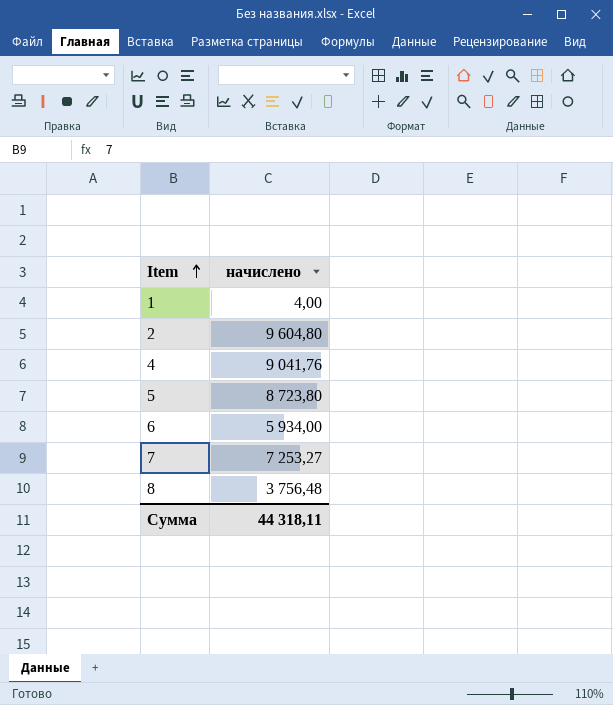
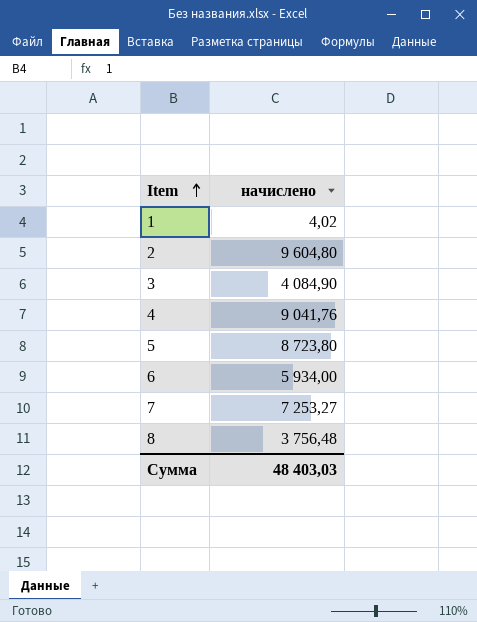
1 | начислено: 4,00 -> 4,02
row 3: none -> 4 084,90
Сумма | начислено: 44 318,11 -> 48 403,03

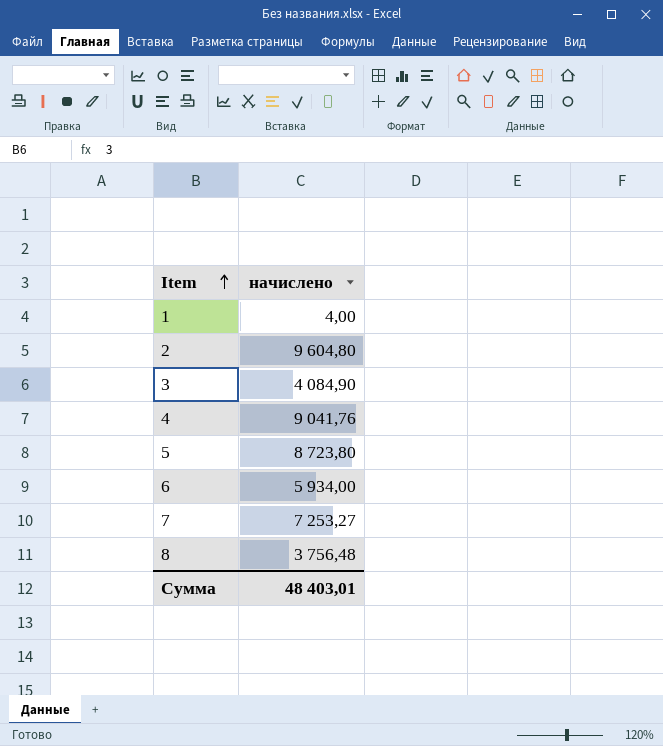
1 | начислено: 4,02 -> 4,00
Сумма | начислено: 48 403,03 -> 48 403,01

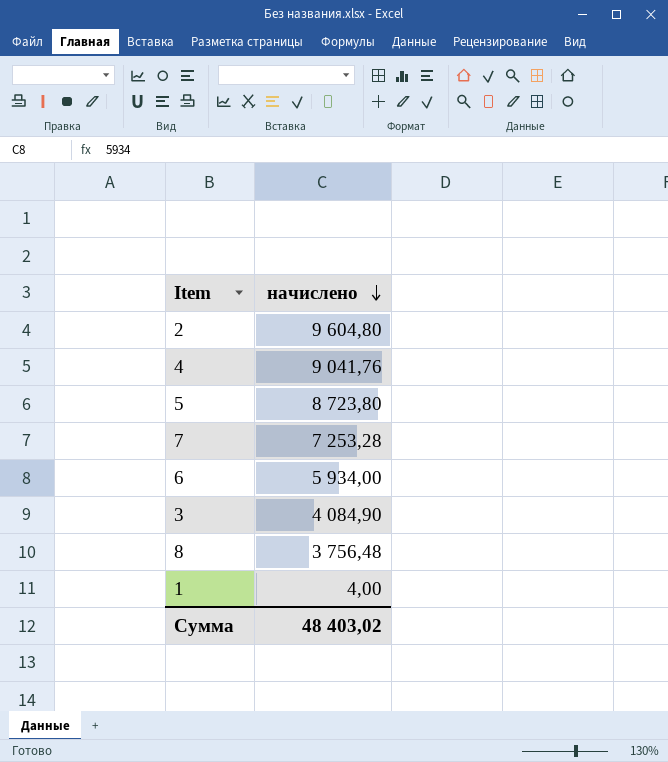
row order: Item ascending -> начислено descending
7 | начислено: 7 253,27 -> 7 253,28
Сумма | начислено: 48 403,01 -> 48 403,02

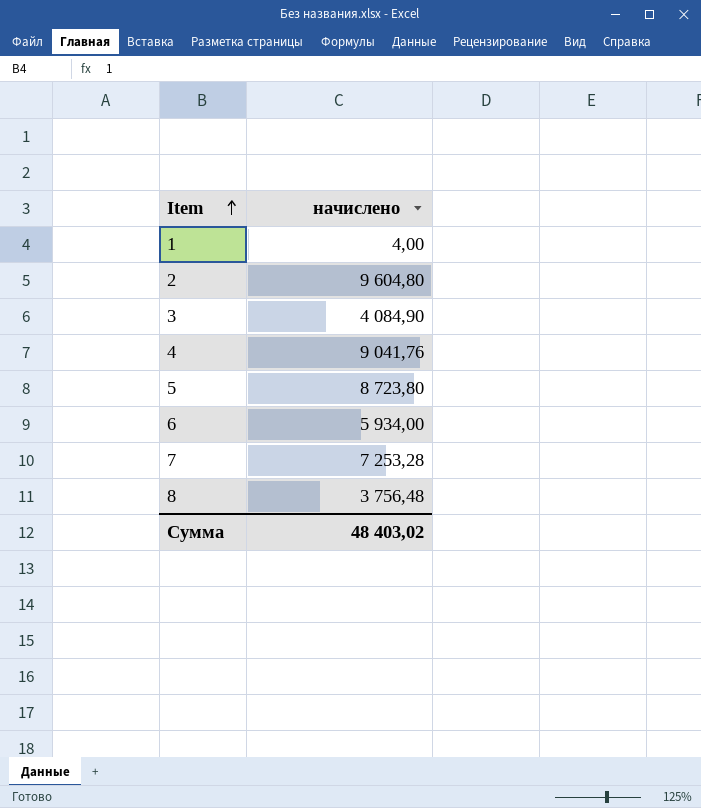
row order: начислено descending -> Item ascending

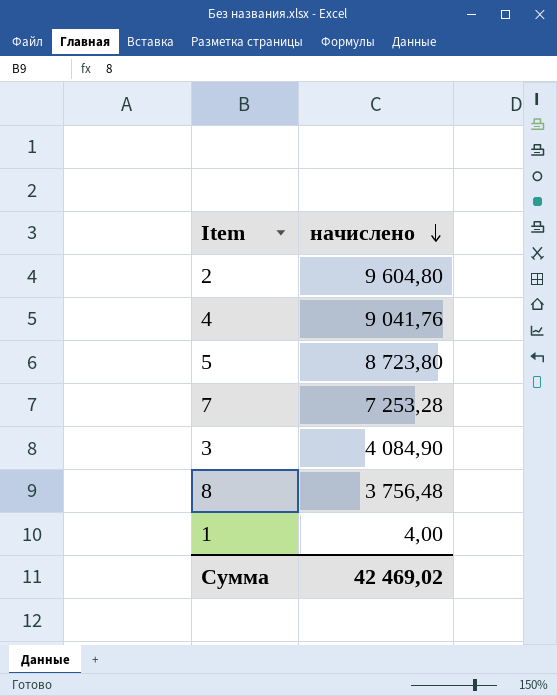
row order: Item ascending -> начислено descending
row 6: 5 934,00 -> none
Сумма | начислено: 48 403,02 -> 42 469,02

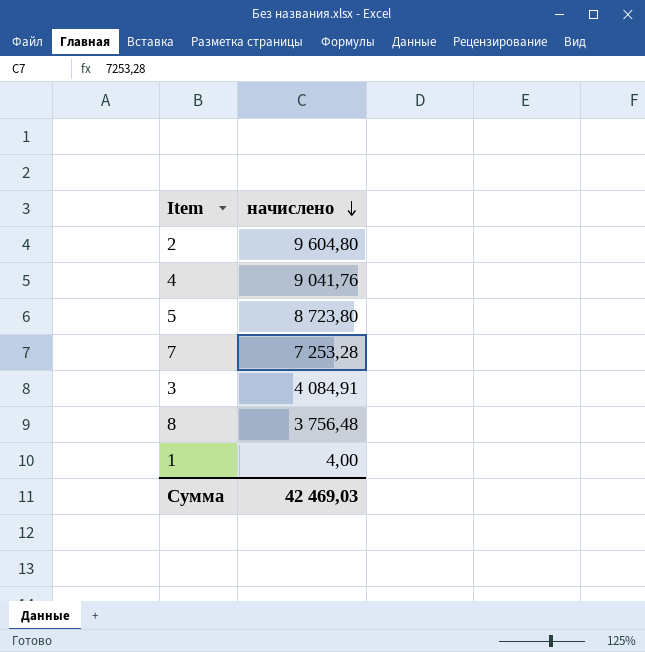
3 | начислено: 4 084,90 -> 4 084,91
Сумма | начислено: 42 469,02 -> 42 469,03

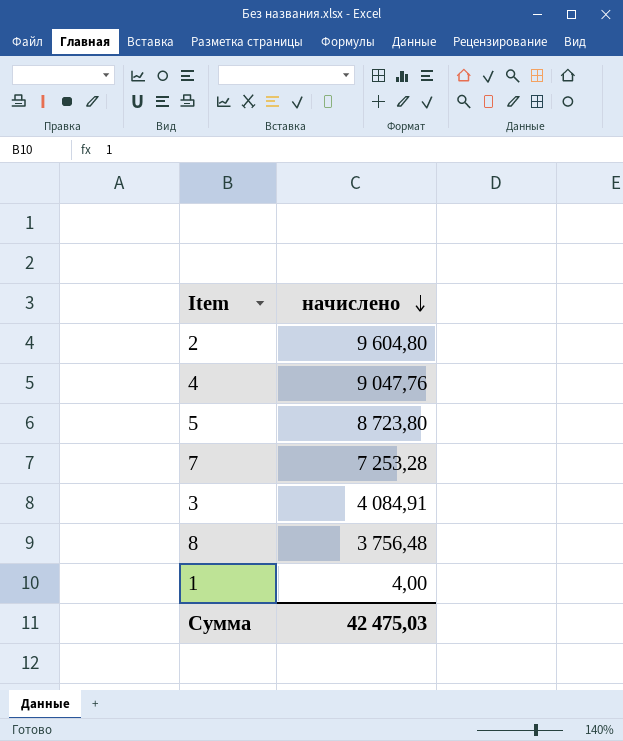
4 | начислено: 9 041,76 -> 9 047,76
Сумма | начислено: 42 469,03 -> 42 475,03

